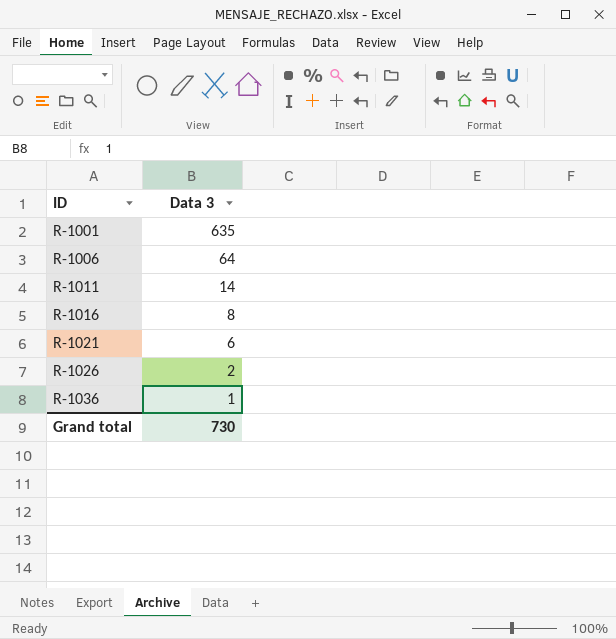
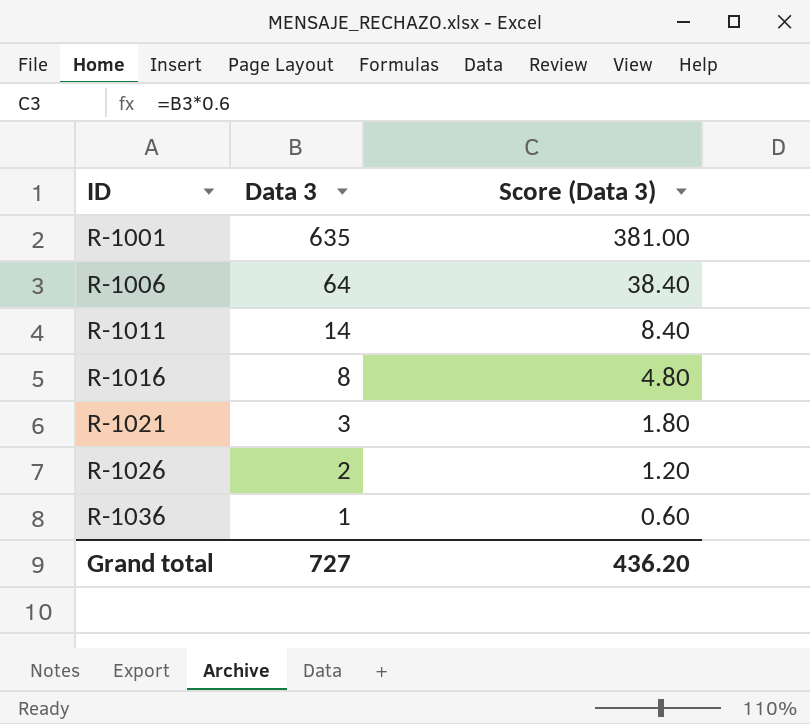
column Score (Data 3) | formula: none -> [Data 3] * 0.6
R-1021 | Data 3: 6 -> 3
Grand total | Data 3: 730 -> 727

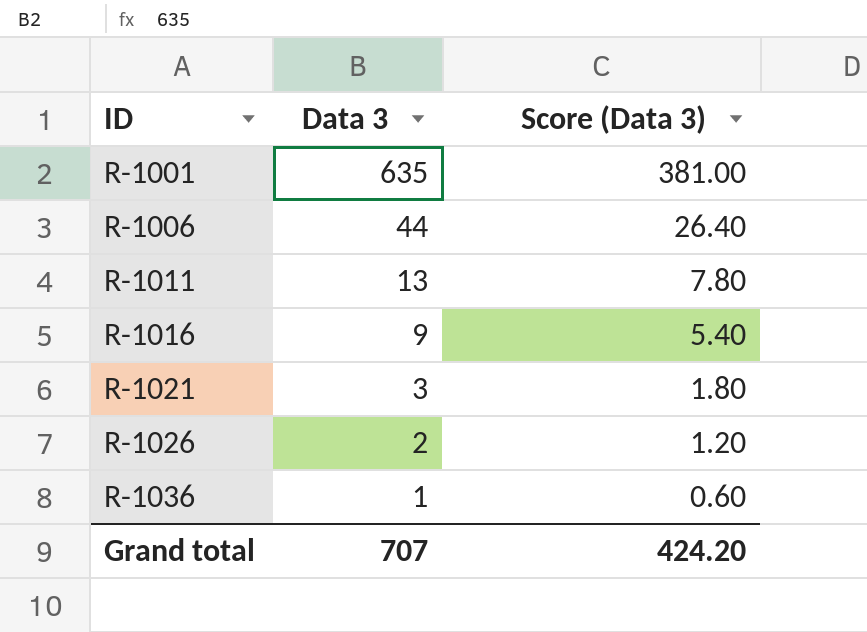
R-1006 | Data 3: 64 -> 44
R-1006 | Score (Data 3): 38.40 -> 26.40
R-1011 | Data 3: 14 -> 13
R-1011 | Score (Data 3): 8.40 -> 7.80
R-1016 | Data 3: 8 -> 9
R-1016 | Score (Data 3): 4.80 -> 5.40
Grand total | Data 3: 727 -> 707
Grand total | Score (Data 3): 436.20 -> 424.20

